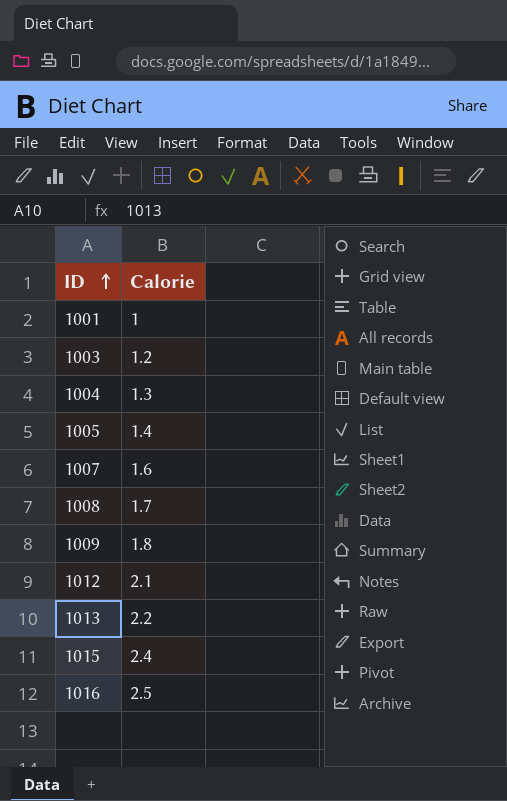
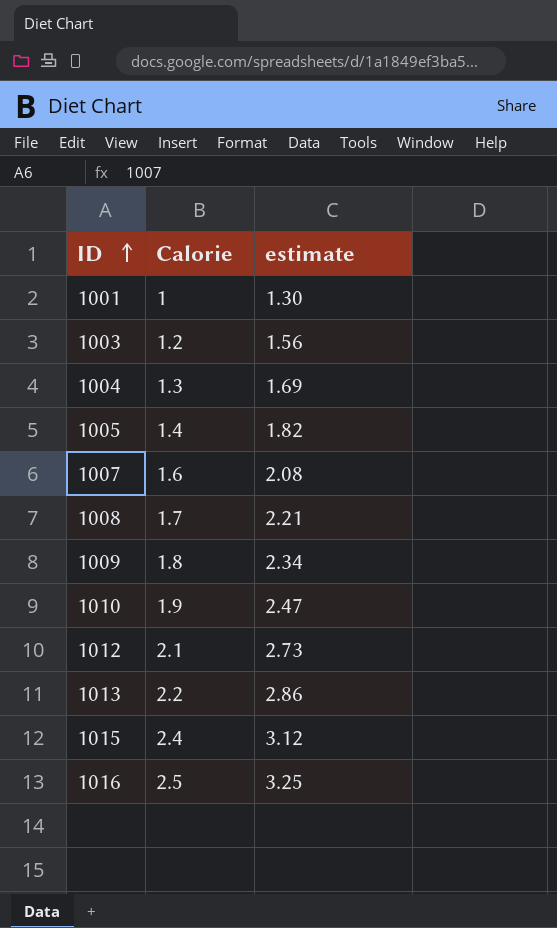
column estimate | formula: none -> [Calorie] * 1.3
row 1010: none -> 1.9 | 2.47

